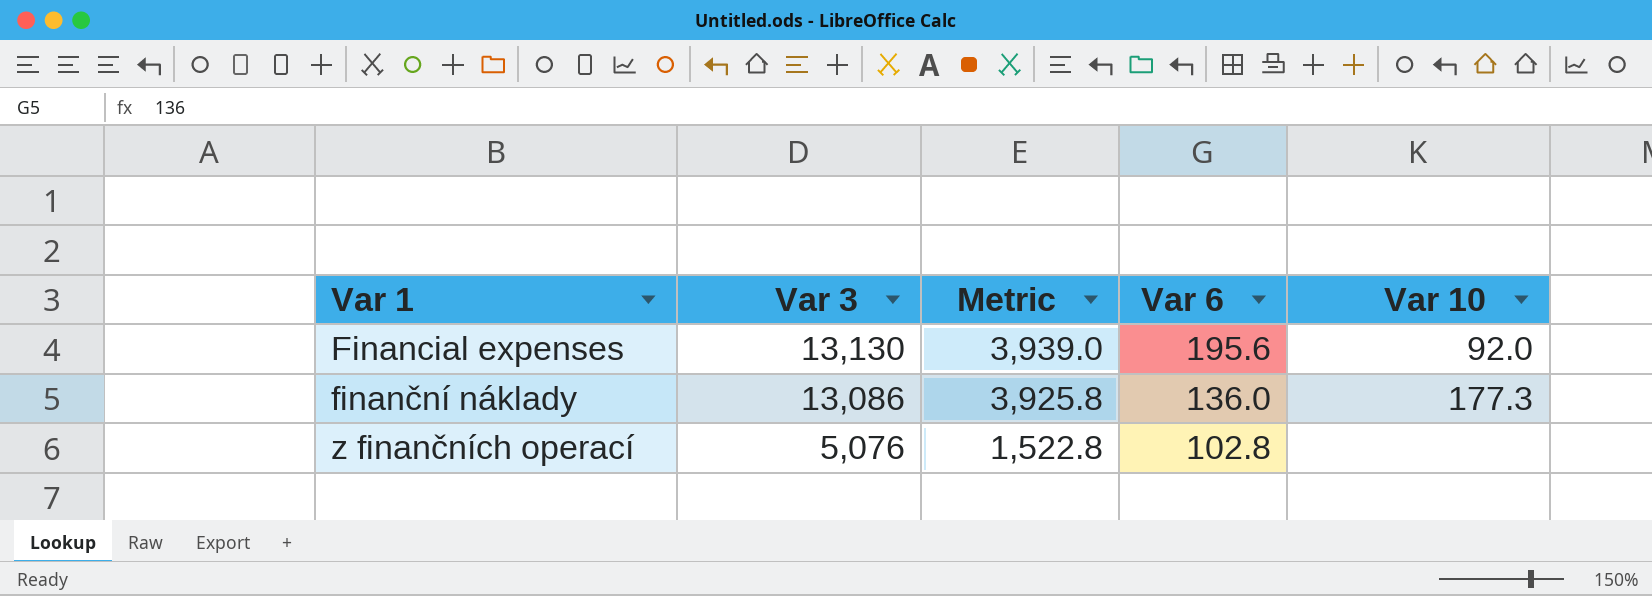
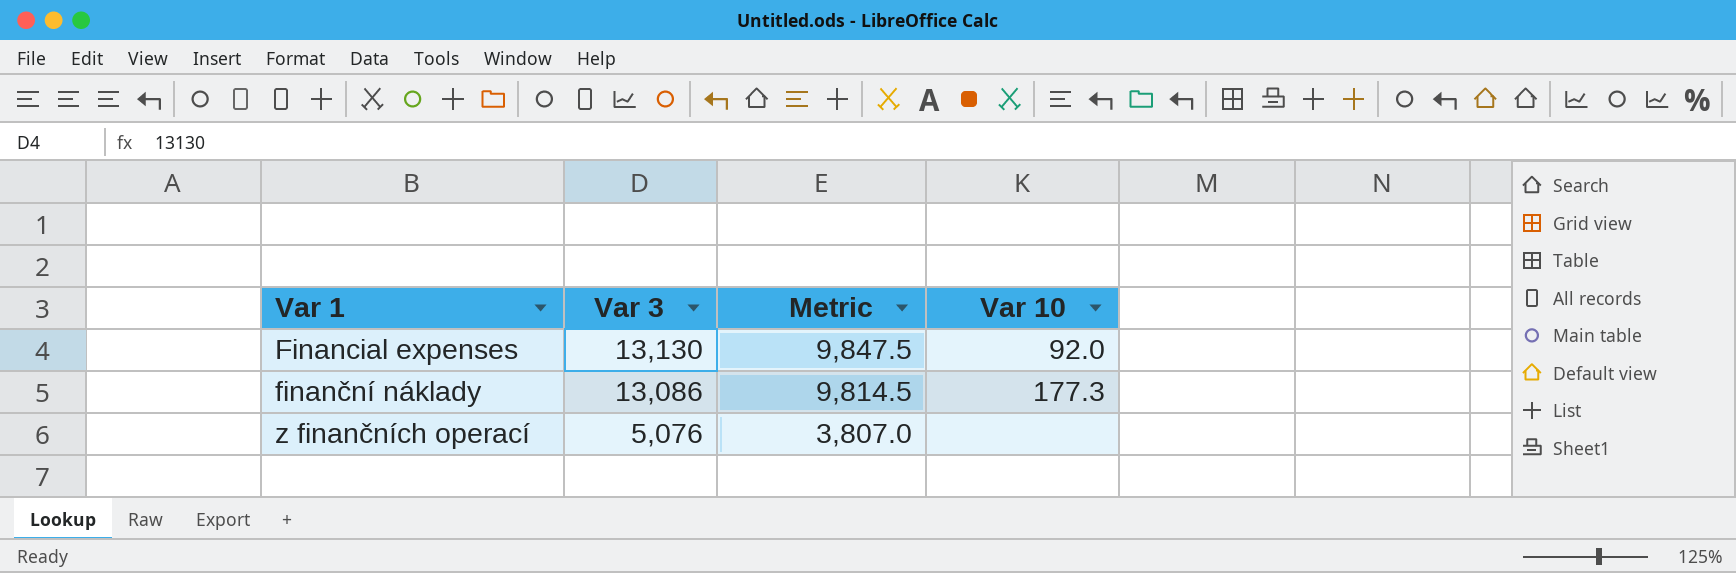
column Var 6 | position: 4 -> none
column Metric | formula: [Var 3] * 0.3 -> [Var 3] * 0.75

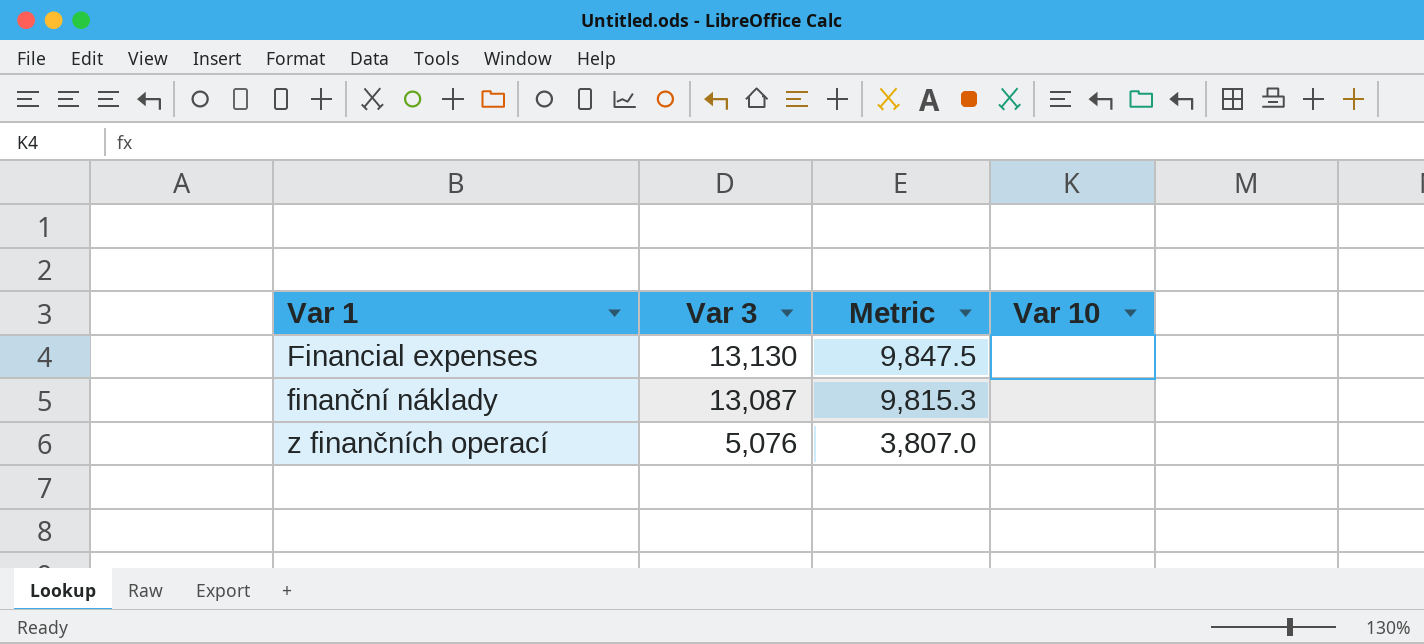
Financial expenses | Var 10: 92.0 -> none
finanční náklady | Var 3: 13,086 -> 13,087
finanční náklady | Metric: 9,814.5 -> 9,815.3
finanční náklady | Var 10: 177.3 -> none

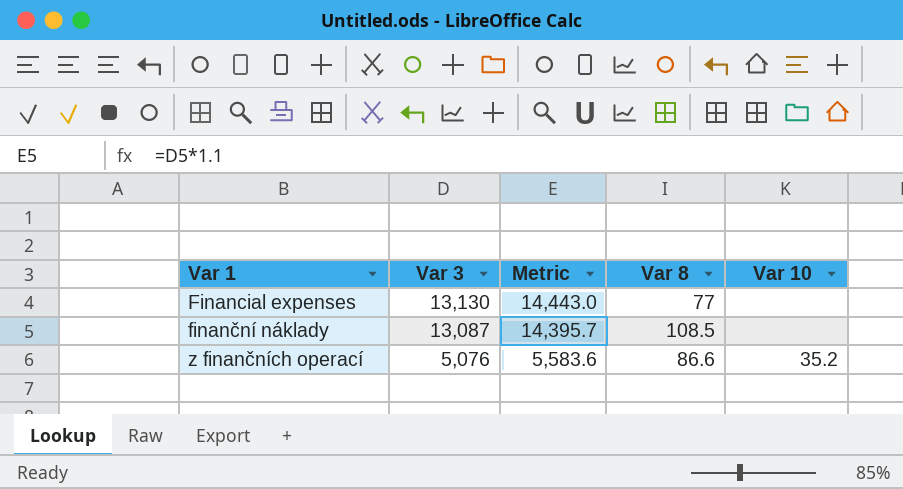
column Metric | formula: [Var 3] * 0.75 -> [Var 3] * 1.1
column Var 8 | position: none -> 4
z finančních operací | Var 10: none -> 35.2

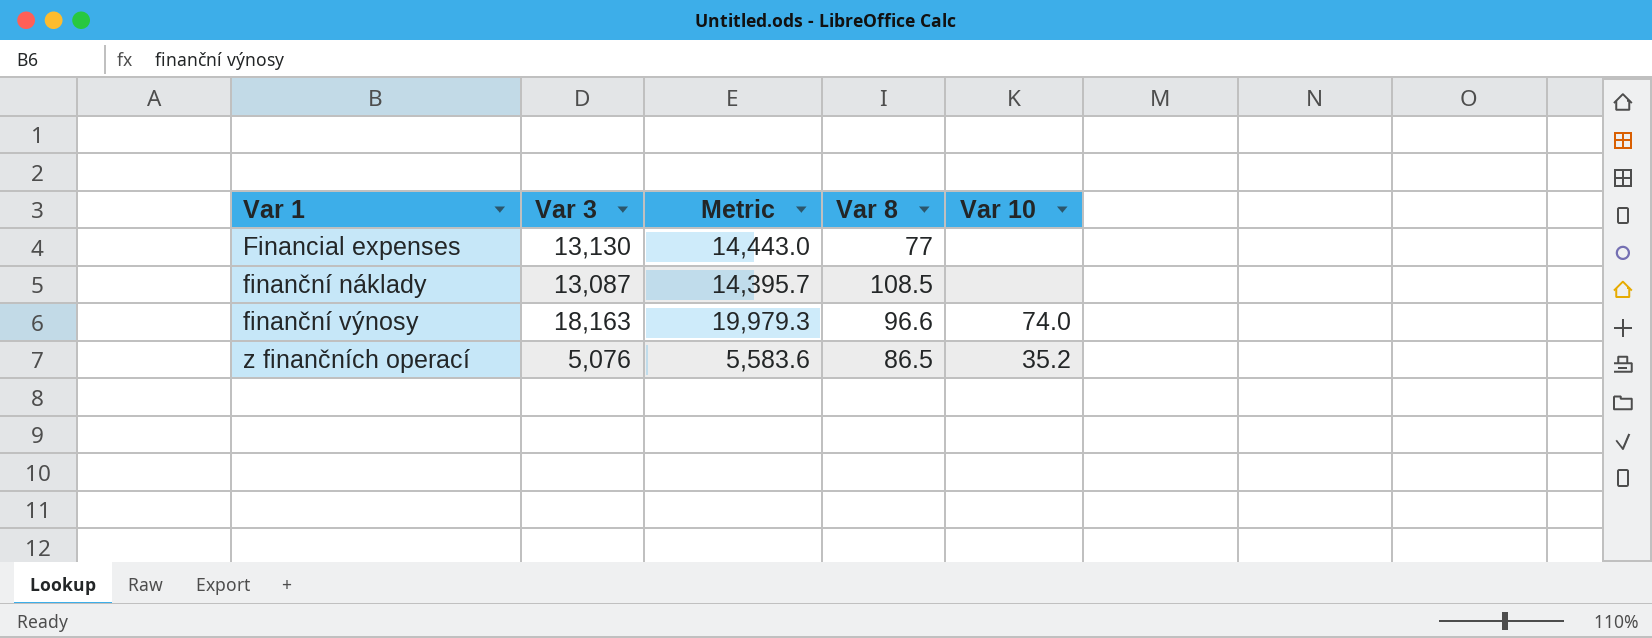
row finanční výnosy: none -> 18,163 | 19,979.3 | 96.6 | 74.0
z finančních operací | Var 8: 86.6 -> 86.5

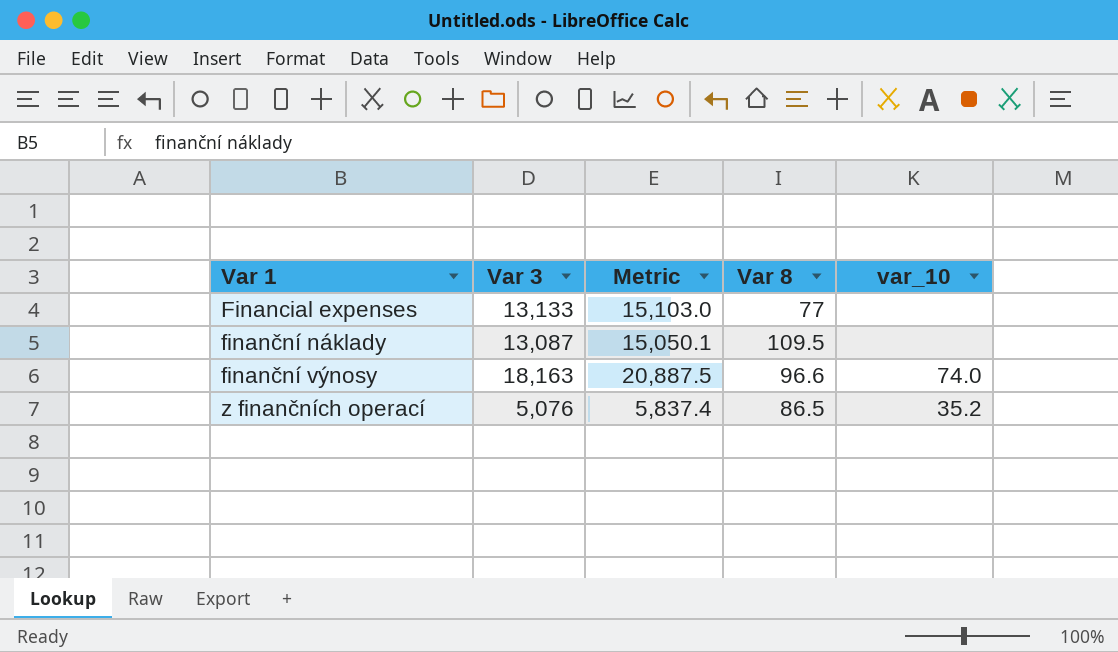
column Metric | formula: [Var 3] * 1.1 -> [Var 3] * 1.15
column name: Var 10 -> var_10
Financial expenses | Var 3: 13,130 -> 13,133
finanční náklady | Var 8: 108.5 -> 109.5

